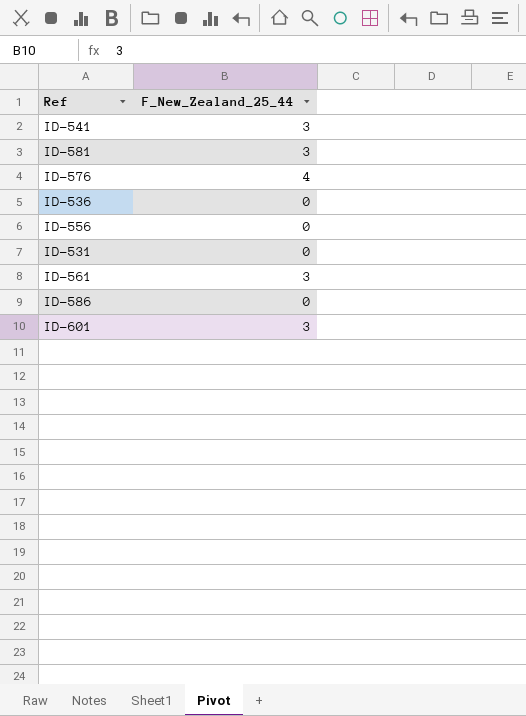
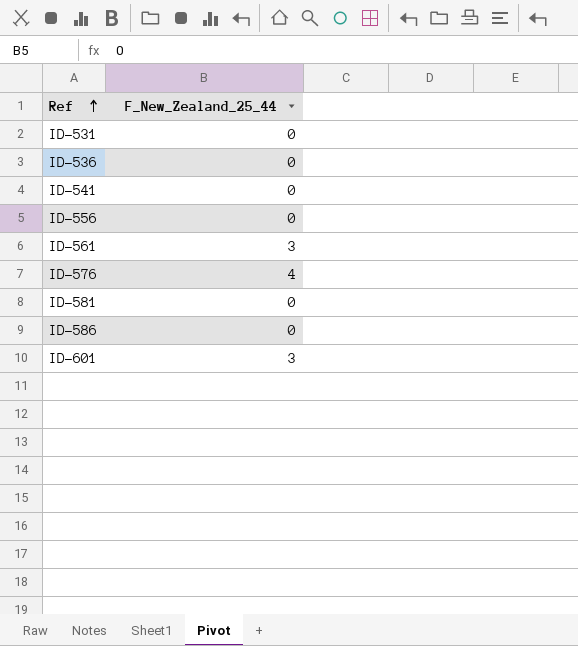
row order: none -> Ref ascending
ID-541 | F_New_Zealand_25_44: 3 -> 0
ID-581 | F_New_Zealand_25_44: 3 -> 0

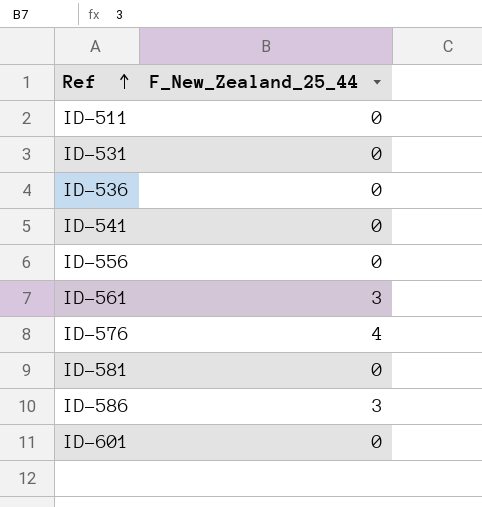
row ID-511: none -> 0
ID-586 | F_New_Zealand_25_44: 0 -> 3
ID-601 | F_New_Zealand_25_44: 3 -> 0

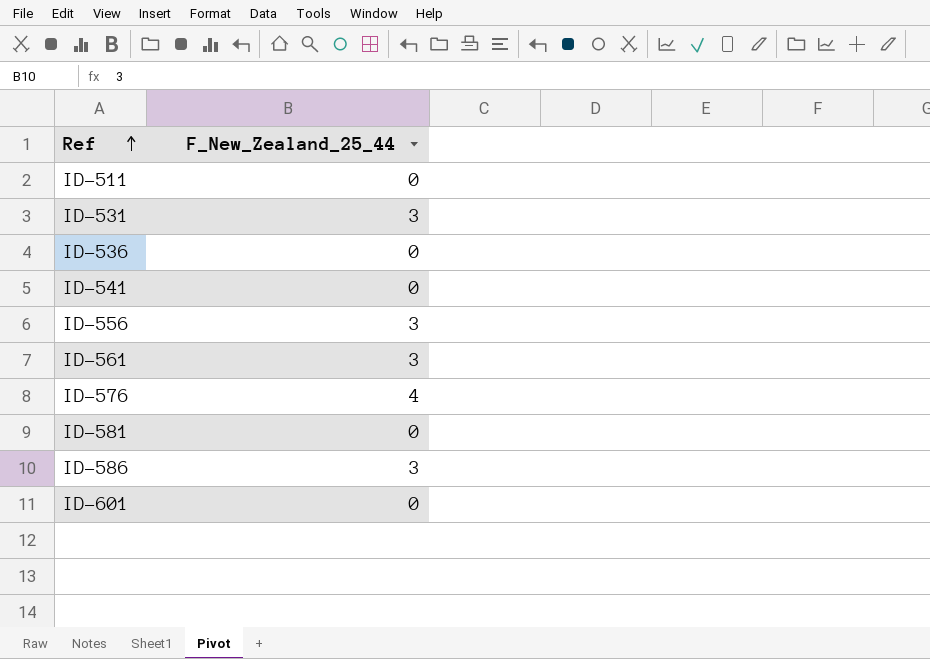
ID-531 | F_New_Zealand_25_44: 0 -> 3
ID-556 | F_New_Zealand_25_44: 0 -> 3

